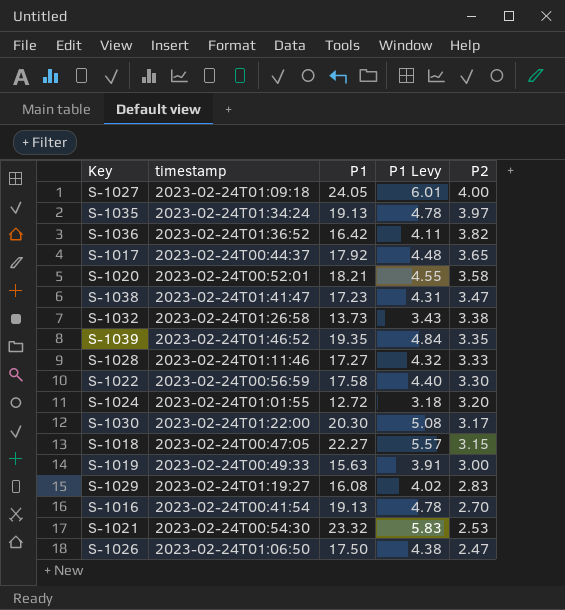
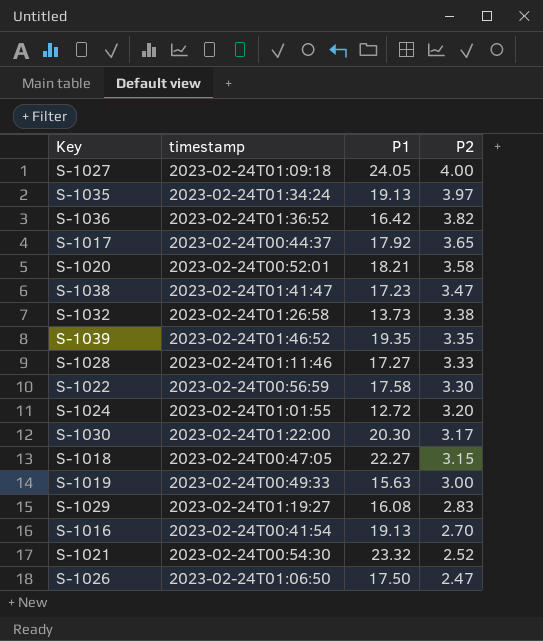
column P1 Levy | formula: [P1] * 0.25 -> none
S-1021 | P2: 2.53 -> 2.52

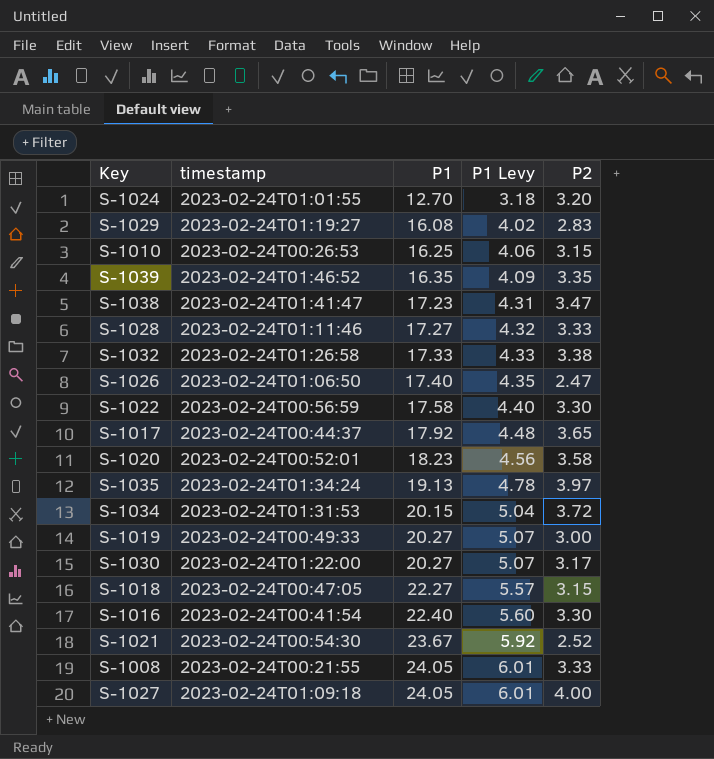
row order: P2 descending -> P1 ascending
column P1 Levy | formula: none -> [P1] * 0.25
row S-1036: 2023-02-24T01:36:52 | 16.42 | 3.82 -> none
S-1024 | P1: 12.72 -> 12.70
row S-1010: none -> 2023-02-24T00:26:53 | 16.25 | 4.06 | 3.15
S-1039 | P1: 19.35 -> 16.35
S-1032 | P1: 13.73 -> 17.33
S-1026 | P1: 17.50 -> 17.40
S-1020 | P1: 18.21 -> 18.23
row S-1034: none -> 2023-02-24T01:31:53 | 20.15 | 5.04 | 3.72
S-1019 | P1: 15.63 -> 20.27
S-1030 | P1: 20.30 -> 20.27
S-1016 | P1: 19.13 -> 22.40
S-1016 | P2: 2.70 -> 3.30
S-1021 | P1: 23.32 -> 23.67
row S-1008: none -> 2023-02-24T00:21:55 | 24.05 | 6.01 | 3.33

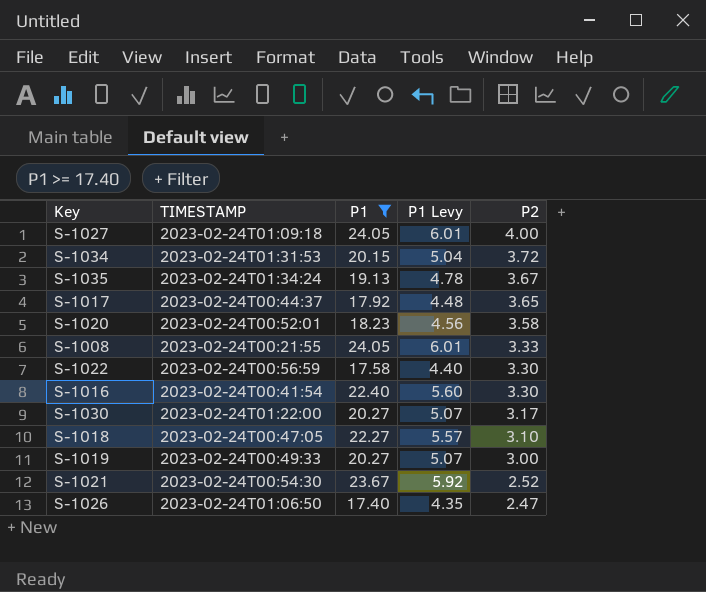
filter: none -> P1 >= 17.40
row order: P1 ascending -> P2 descending
column name: timestamp -> TIMESTAMP
S-1035 | P2: 3.97 -> 3.67
S-1018 | P2: 3.15 -> 3.10

